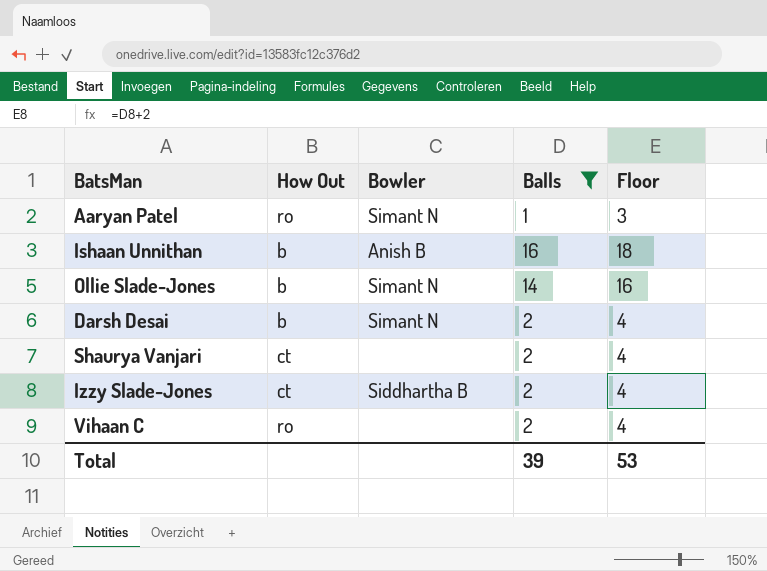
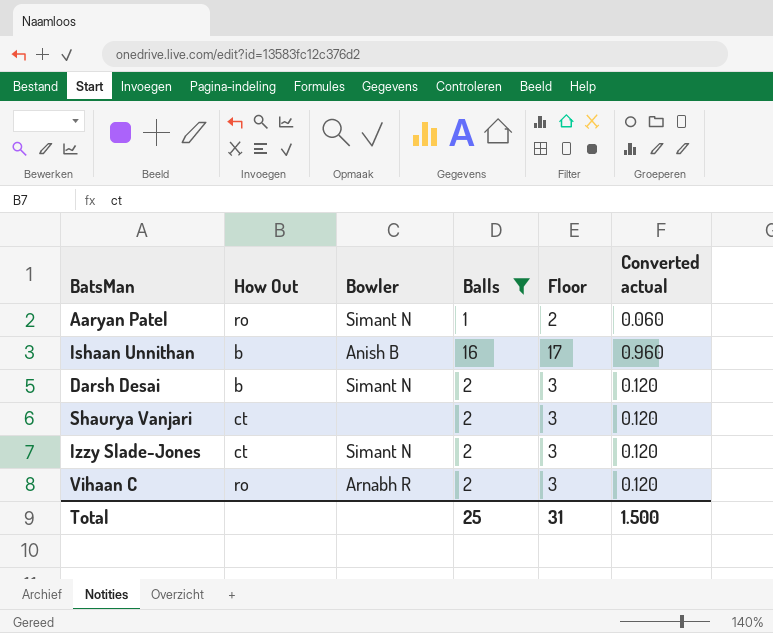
column Floor | formula: [Balls] + 2 -> [Balls] + 1
column Converted actual | formula: none -> [Balls] * 0.06
row Ollie Slade-Jones: b | Simant N | 14 | 16 -> none
Izzy Slade-Jones | Bowler: Siddhartha B -> Simant N
Vihaan C | Bowler: none -> Arnabh R
Total | Balls: 39 -> 25
Total | Floor: 53 -> 31

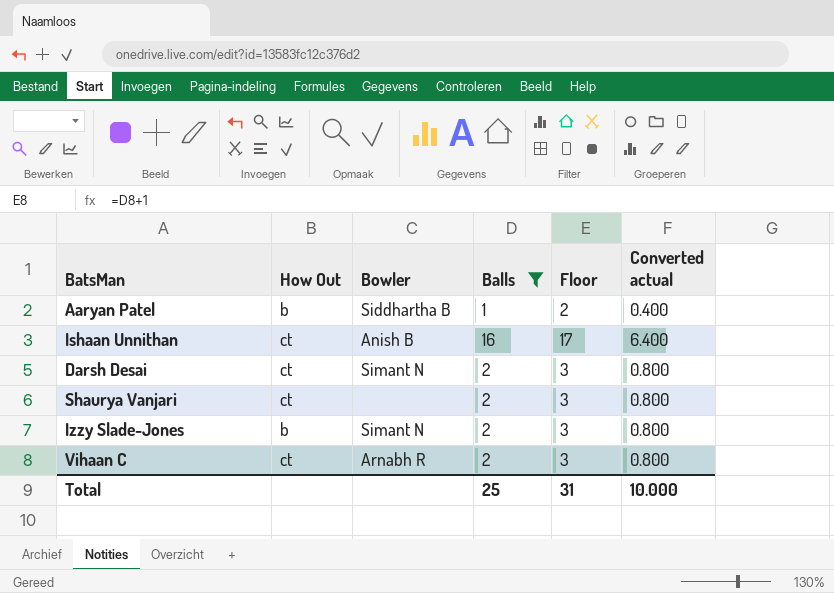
column Converted actual | formula: [Balls] * 0.06 -> [Balls] * 0.4
Aaryan Patel | How Out: ro -> b
Aaryan Patel | Bowler: Simant N -> Siddhartha B
Ishaan Unnithan | How Out: b -> ct
Darsh Desai | How Out: b -> ct
Izzy Slade-Jones | How Out: ct -> b
Vihaan C | How Out: ro -> ct
Total | Converted actual: 1.500 -> 10.000

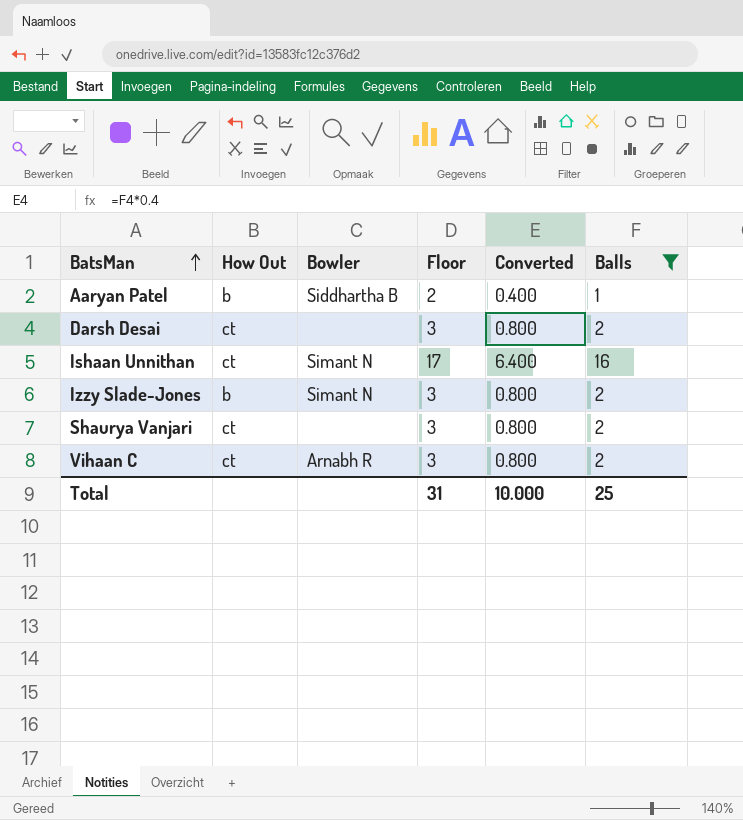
row order: none -> BatsMan ascending
column name: Converted actual -> Converted
column Balls | position: 4 -> 6
Darsh Desai | Bowler: Simant N -> none
Ishaan Unnithan | Bowler: Anish B -> Simant N

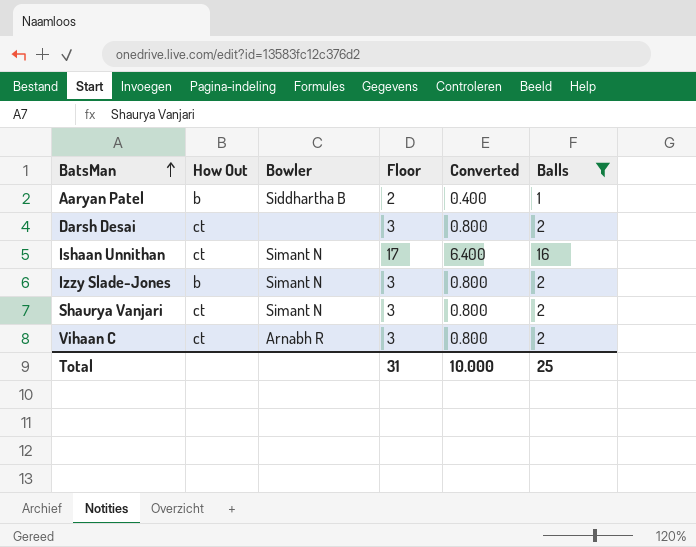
Shaurya Vanjari | Bowler: none -> Simant N

